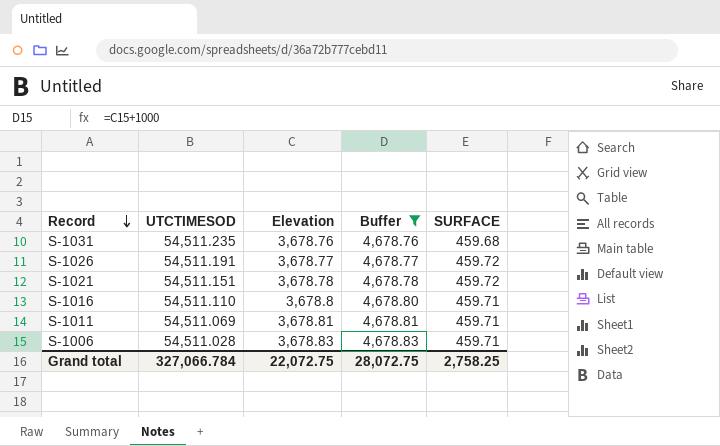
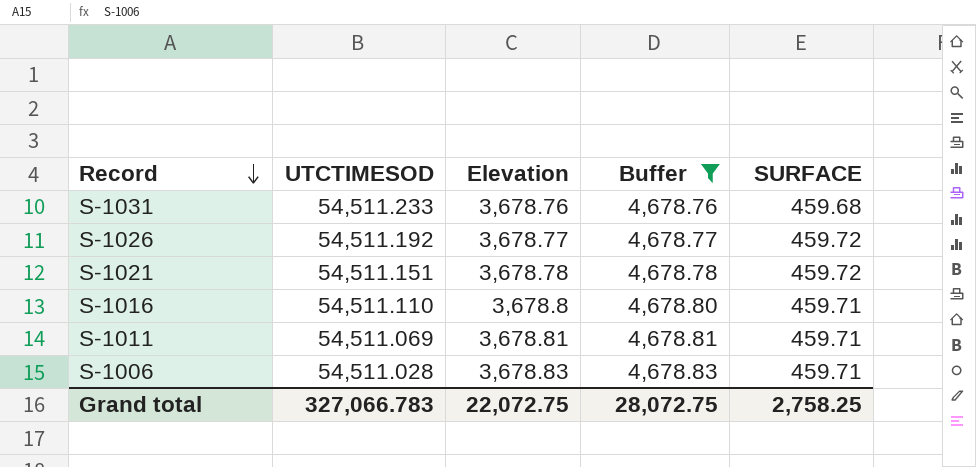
S-1031 | UTCTIMESOD: 54,511.235 -> 54,511.233
S-1026 | UTCTIMESOD: 54,511.191 -> 54,511.192
Grand total | UTCTIMESOD: 327,066.784 -> 327,066.783

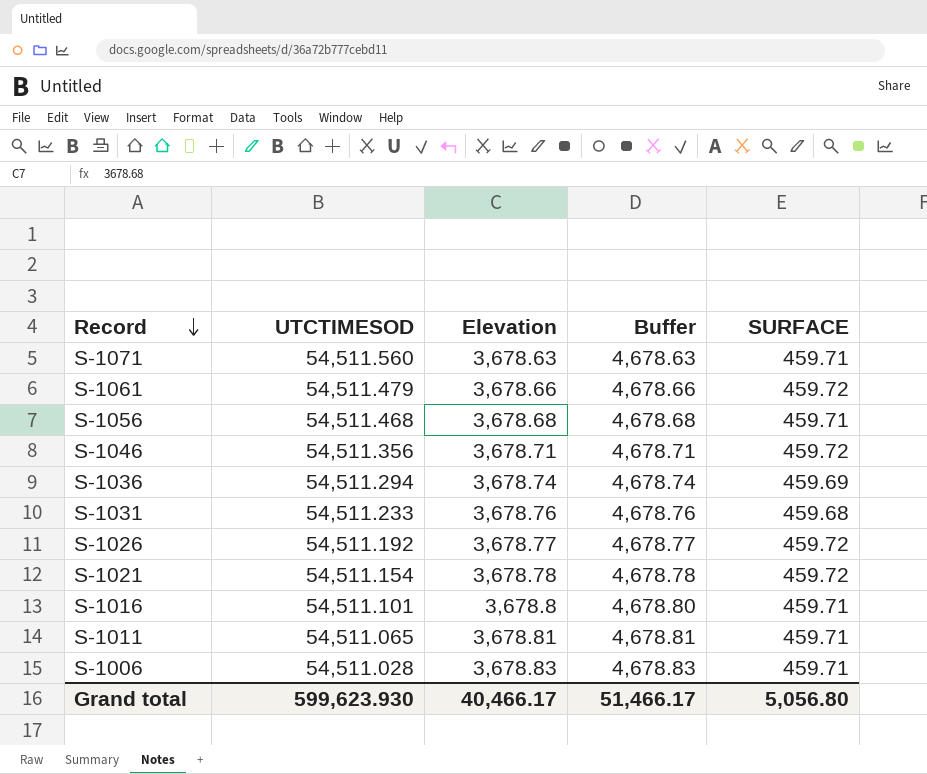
filter: Buffer >= 4,678.76 -> none
S-1021 | UTCTIMESOD: 54,511.151 -> 54,511.154
S-1016 | UTCTIMESOD: 54,511.110 -> 54,511.101
S-1011 | UTCTIMESOD: 54,511.069 -> 54,511.065
Grand total | UTCTIMESOD: 327,066.783 -> 599,623.930
Grand total | Elevation: 22,072.75 -> 40,466.17
Grand total | Buffer: 28,072.75 -> 51,466.17
Grand total | SURFACE: 2,758.25 -> 5,056.80

